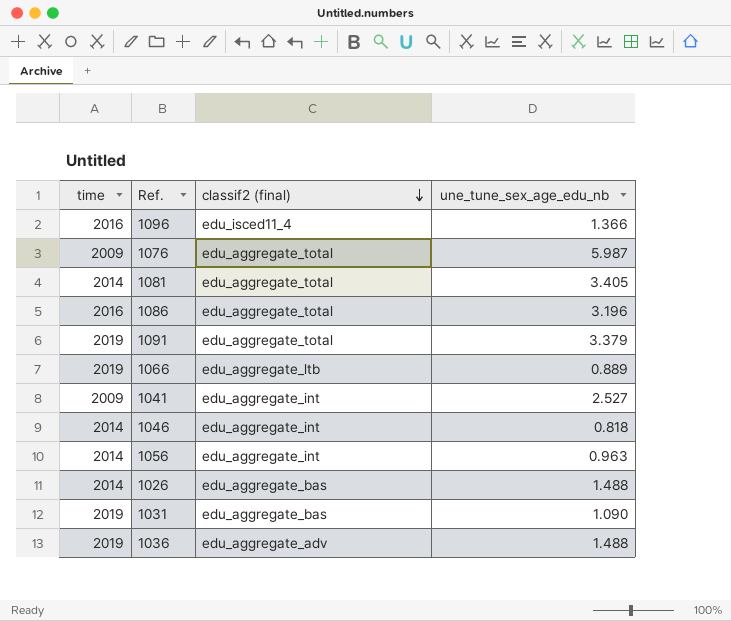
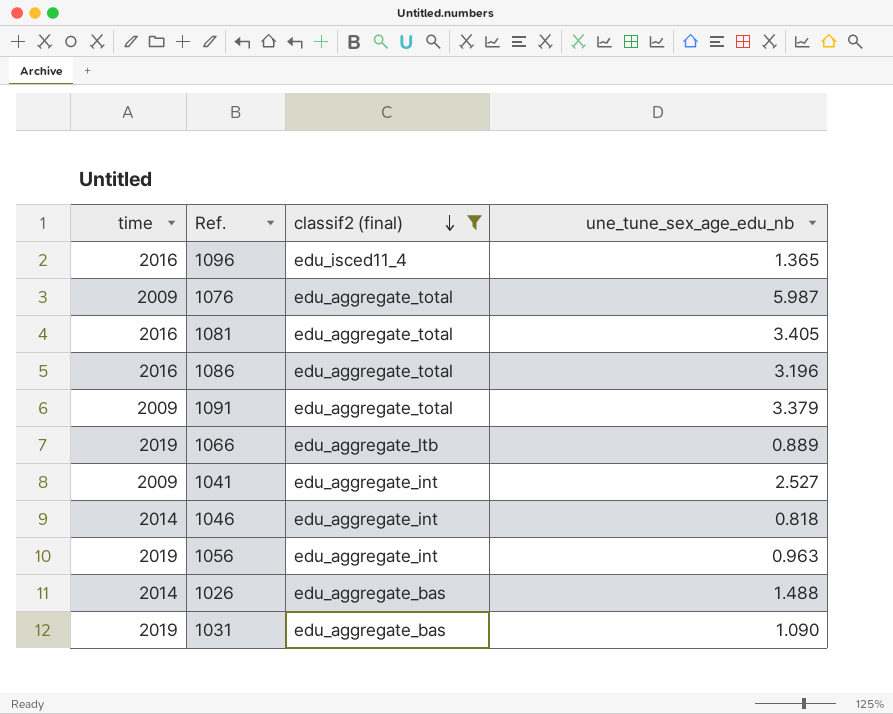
filter: none -> classif2 (final) != edu_aggregate_adv
1096 | une_tune_sex_age_edu_nb: 1.366 -> 1.365
1081 | time: 2014 -> 2016
1091 | time: 2019 -> 2009
1056 | time: 2014 -> 2019

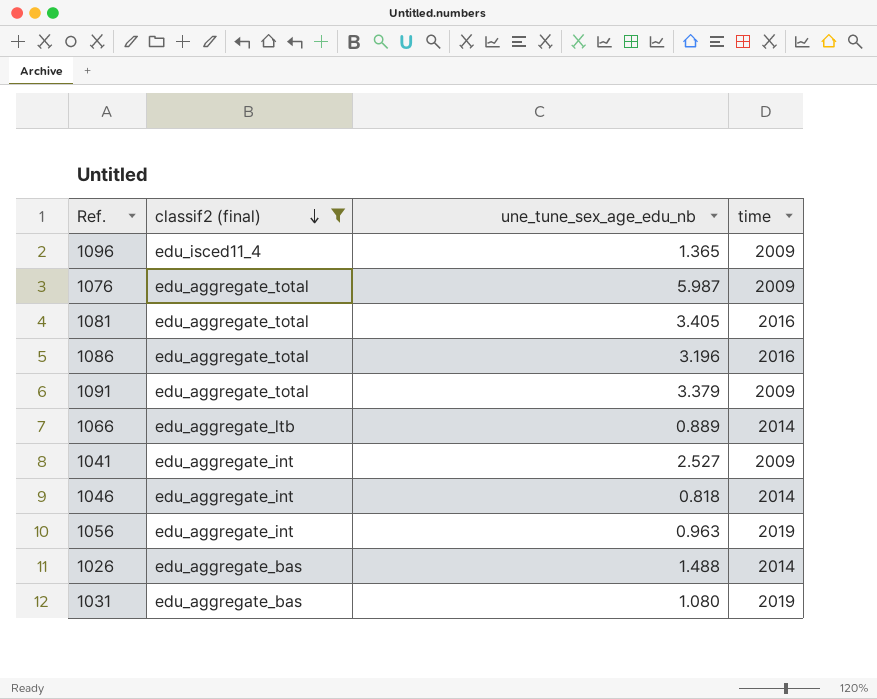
column time | position: 1 -> 4
1096 | time: 2016 -> 2009
1066 | time: 2019 -> 2014
1031 | une_tune_sex_age_edu_nb: 1.090 -> 1.080

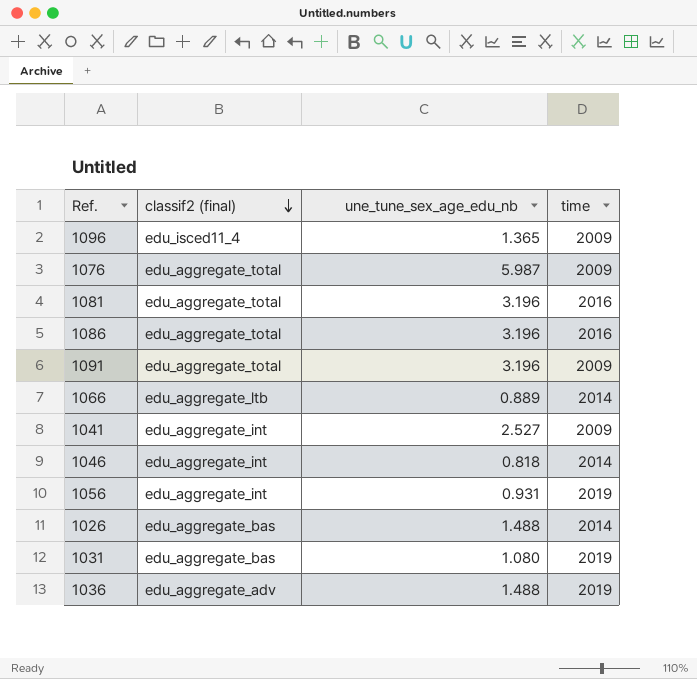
filter: classif2 (final) != edu_aggregate_adv -> none
1081 | une_tune_sex_age_edu_nb: 3.405 -> 3.196
1091 | une_tune_sex_age_edu_nb: 3.379 -> 3.196
1056 | une_tune_sex_age_edu_nb: 0.963 -> 0.931

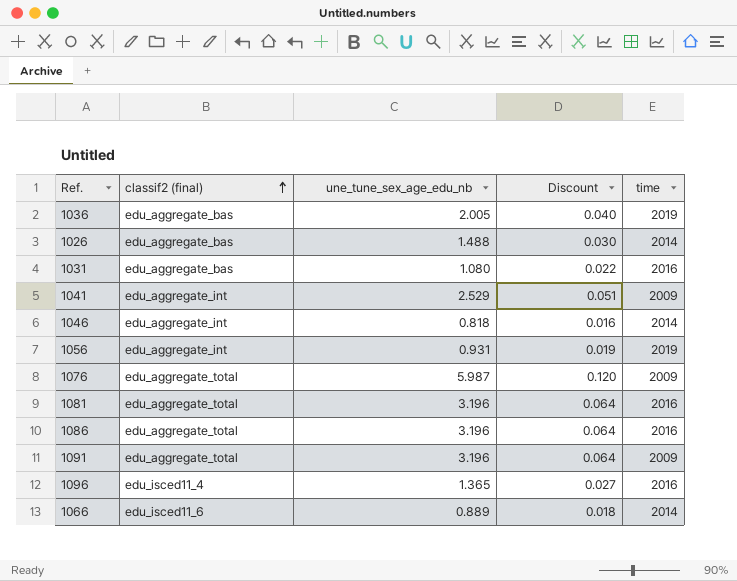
row order: classif2 (final) descending -> classif2 (final) ascending
column Discount | formula: none -> [une_tune_sex_age_edu_nb] * 0.02
1036 | classif2 (final): edu_aggregate_adv -> edu_aggregate_bas
1036 | une_tune_sex_age_edu_nb: 1.488 -> 2.005
1031 | time: 2019 -> 2016
1041 | une_tune_sex_age_edu_nb: 2.527 -> 2.529
1096 | time: 2009 -> 2016
1066 | classif2 (final): edu_aggregate_ltb -> edu_isced11_6

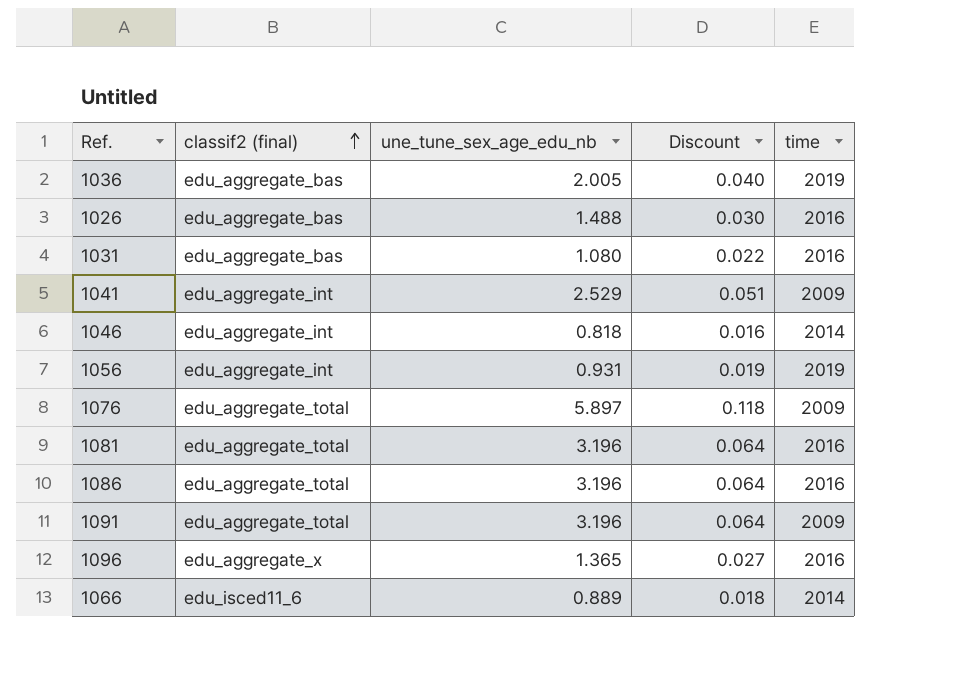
1026 | time: 2014 -> 2016
1076 | une_tune_sex_age_edu_nb: 5.987 -> 5.897
1076 | Discount: 0.120 -> 0.118
1096 | classif2 (final): edu_isced11_4 -> edu_aggregate_x

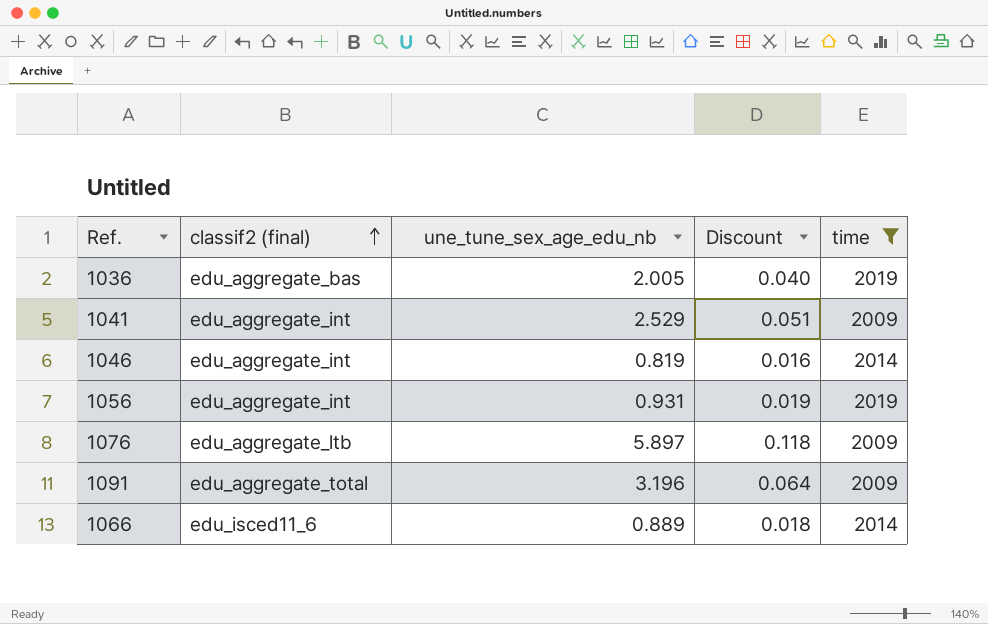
filter: none -> time != 2016
1046 | une_tune_sex_age_edu_nb: 0.818 -> 0.819
1076 | classif2 (final): edu_aggregate_total -> edu_aggregate_ltb

